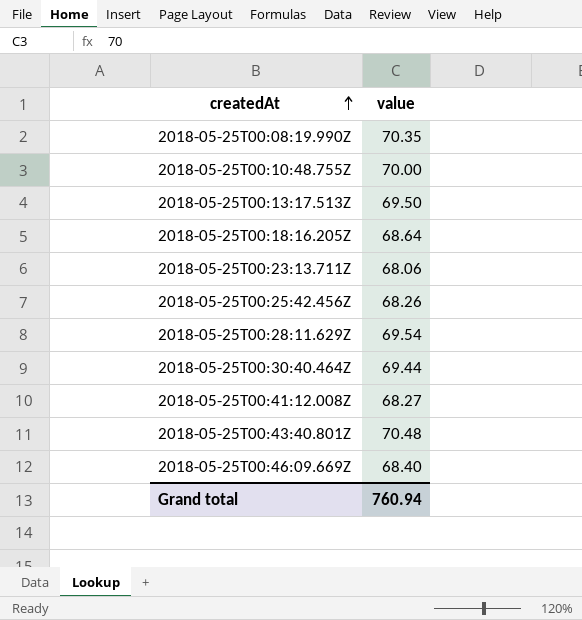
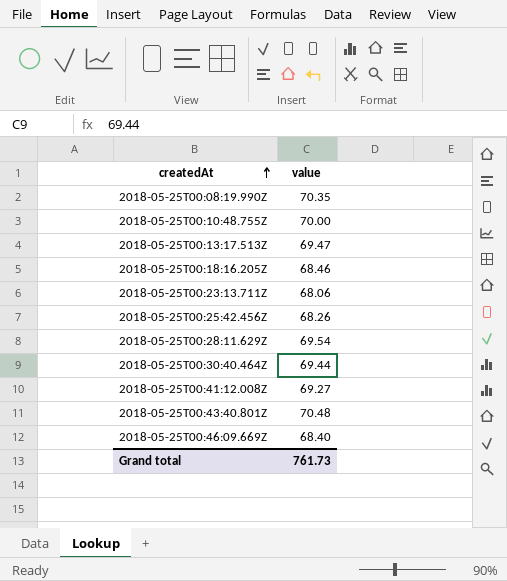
2018-05-25T00:13:17.513Z | value: 69.50 -> 69.47
2018-05-25T00:18:16.205Z | value: 68.64 -> 68.46
2018-05-25T00:41:12.008Z | value: 68.27 -> 69.27
Grand total | value: 760.94 -> 761.73

